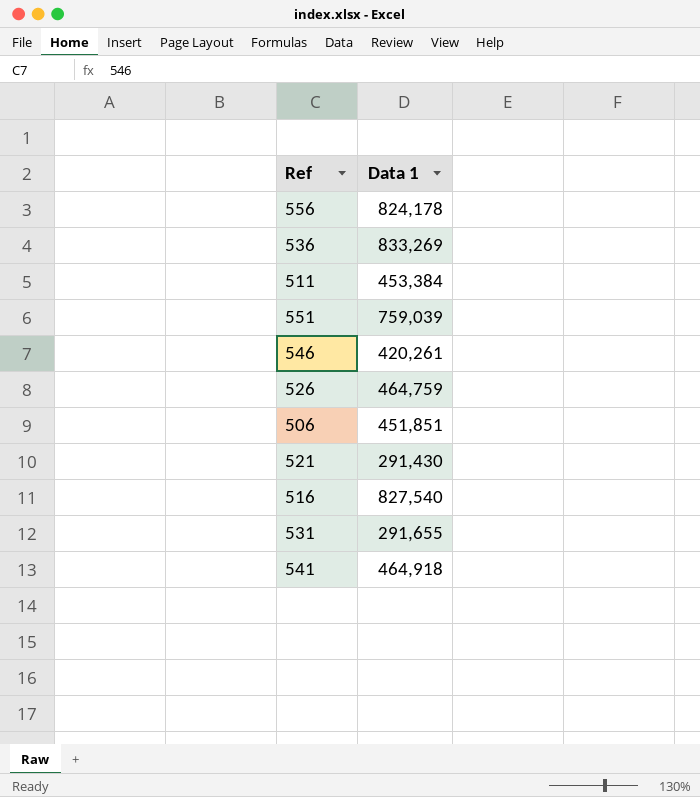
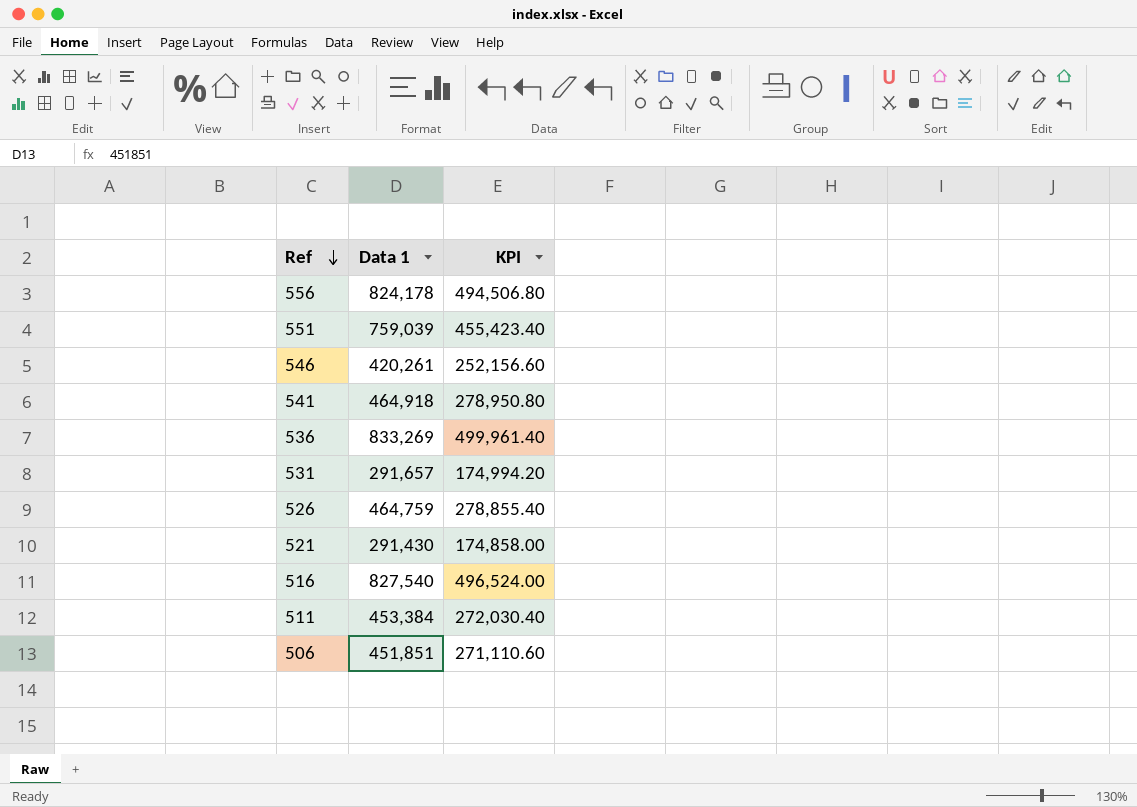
row order: none -> Ref descending
column KPI | formula: none -> [Data 1] * 0.6
531 | Data 1: 291,655 -> 291,657

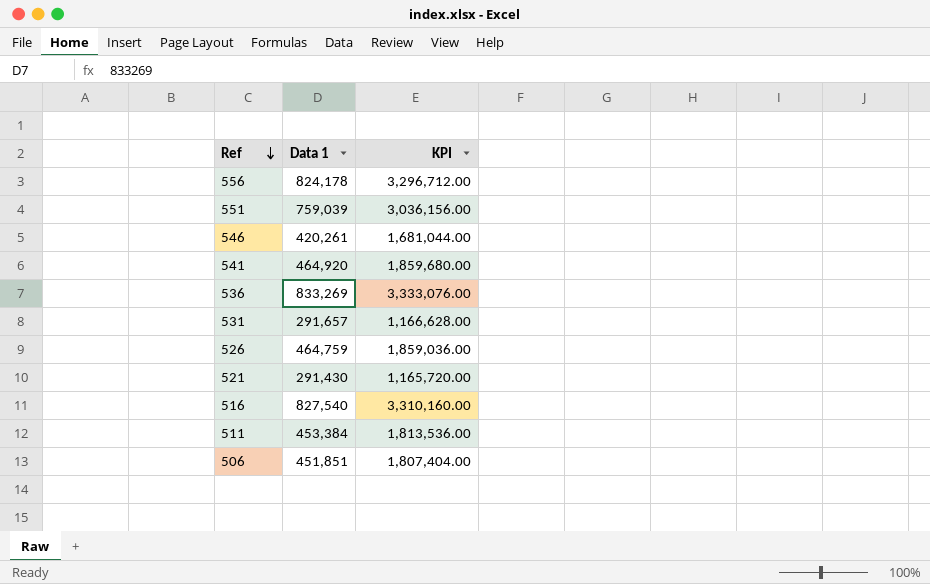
column KPI | formula: [Data 1] * 0.6 -> [Data 1] * 4
541 | Data 1: 464,918 -> 464,920

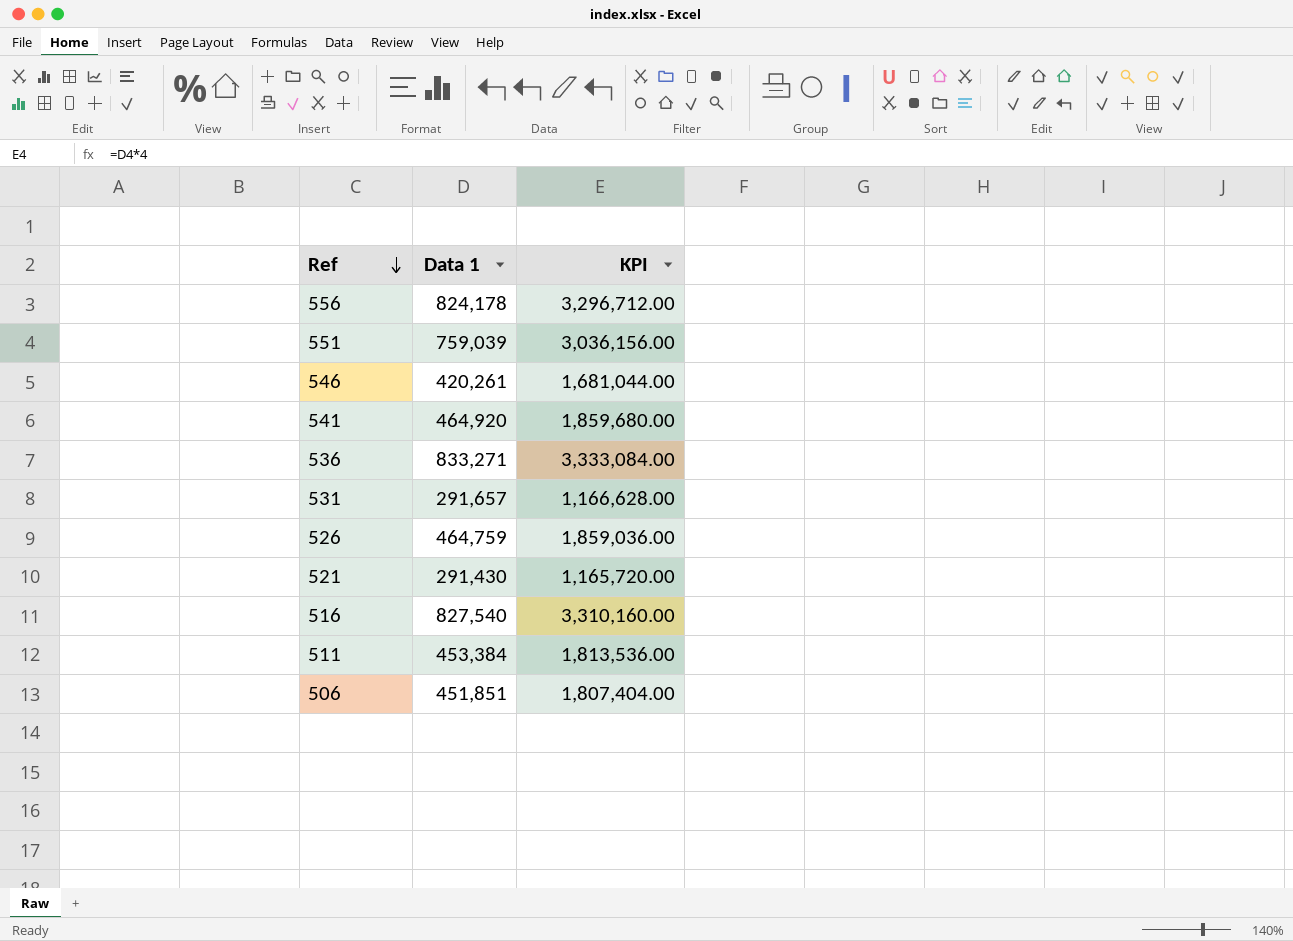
536 | Data 1: 833,269 -> 833,271
536 | KPI: 3,333,076.00 -> 3,333,084.00

